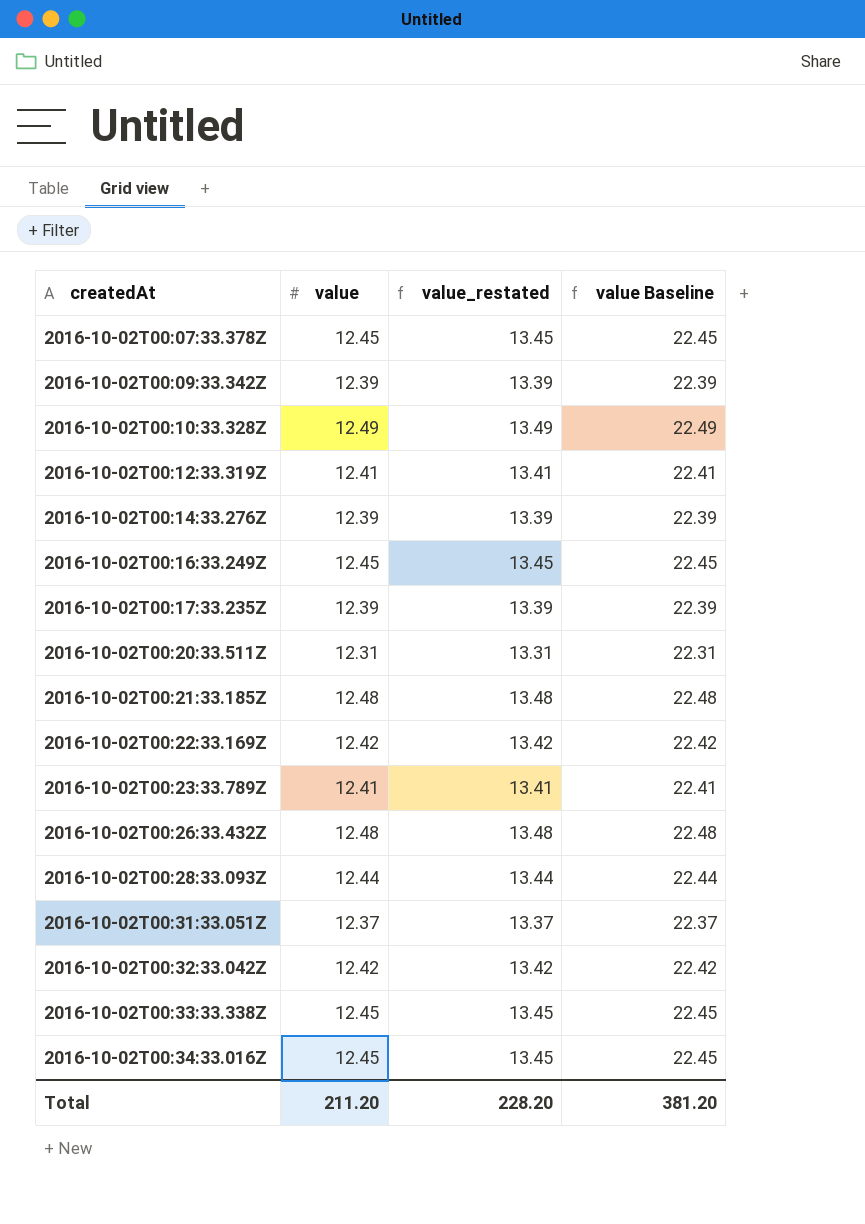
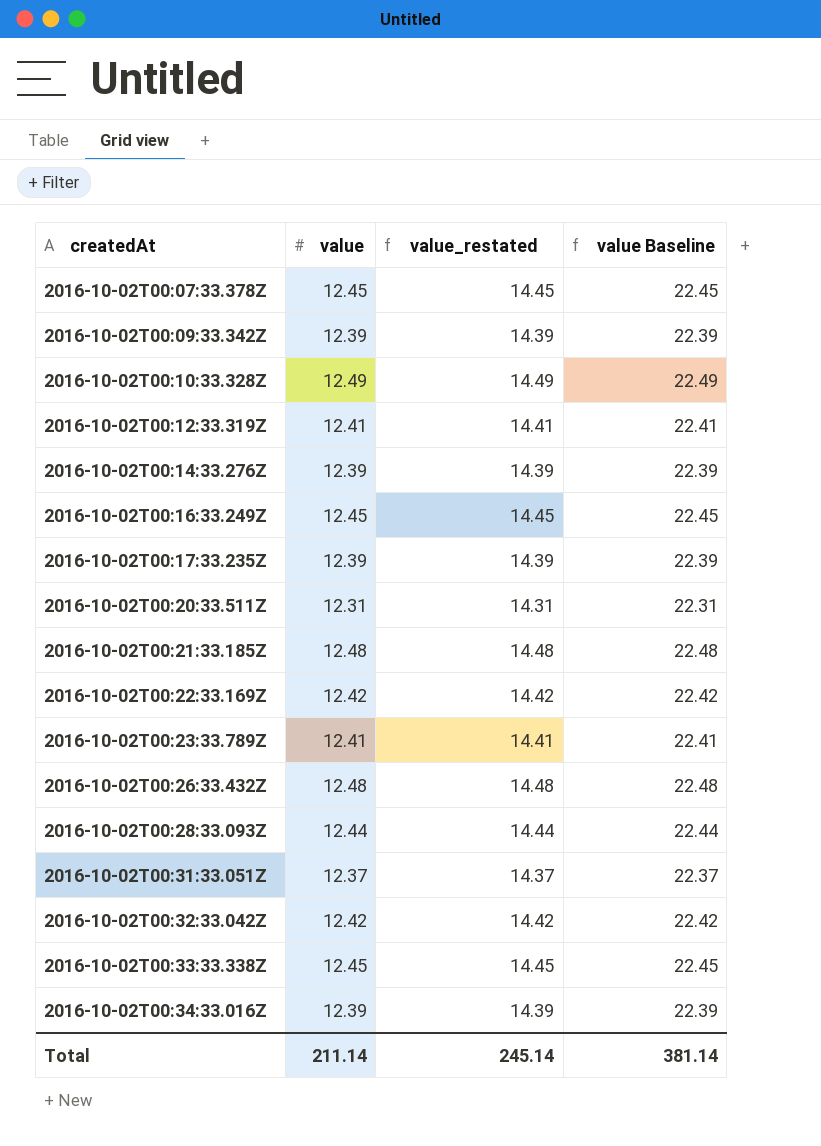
column value_restated | formula: [value] + 1 -> [value] + 2
2016-10-02T00:34:33.016Z | value: 12.45 -> 12.39
2016-10-02T00:34:33.016Z | value Baseline: 22.45 -> 22.39
Total | value: 211.20 -> 211.14
Total | value_restated: 228.20 -> 245.14
Total | value Baseline: 381.20 -> 381.14

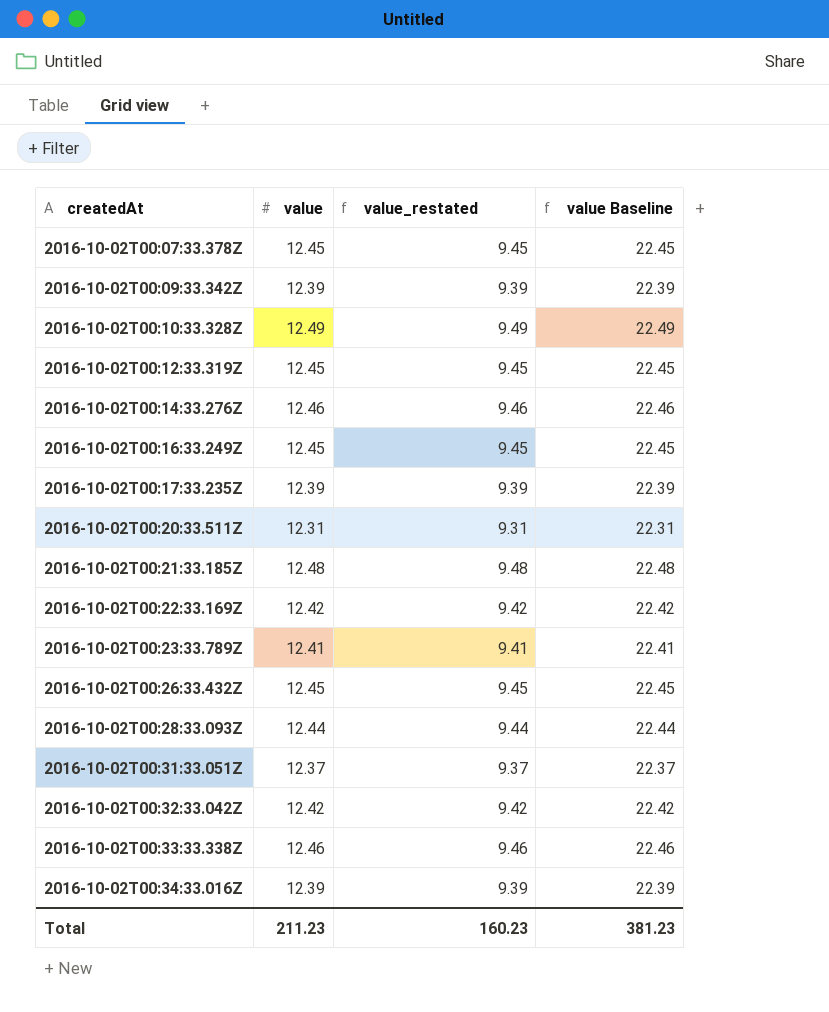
column value_restated | formula: [value] + 2 -> [value] - 3
2016-10-02T00:12:33.319Z | value: 12.41 -> 12.45
2016-10-02T00:12:33.319Z | value Baseline: 22.41 -> 22.45
2016-10-02T00:14:33.276Z | value: 12.39 -> 12.46
2016-10-02T00:14:33.276Z | value Baseline: 22.39 -> 22.46
2016-10-02T00:26:33.432Z | value: 12.48 -> 12.45
2016-10-02T00:26:33.432Z | value Baseline: 22.48 -> 22.45
2016-10-02T00:33:33.338Z | value: 12.45 -> 12.46
2016-10-02T00:33:33.338Z | value Baseline: 22.45 -> 22.46
Total | value: 211.14 -> 211.23
Total | value_restated: 245.14 -> 160.23
Total | value Baseline: 381.14 -> 381.23

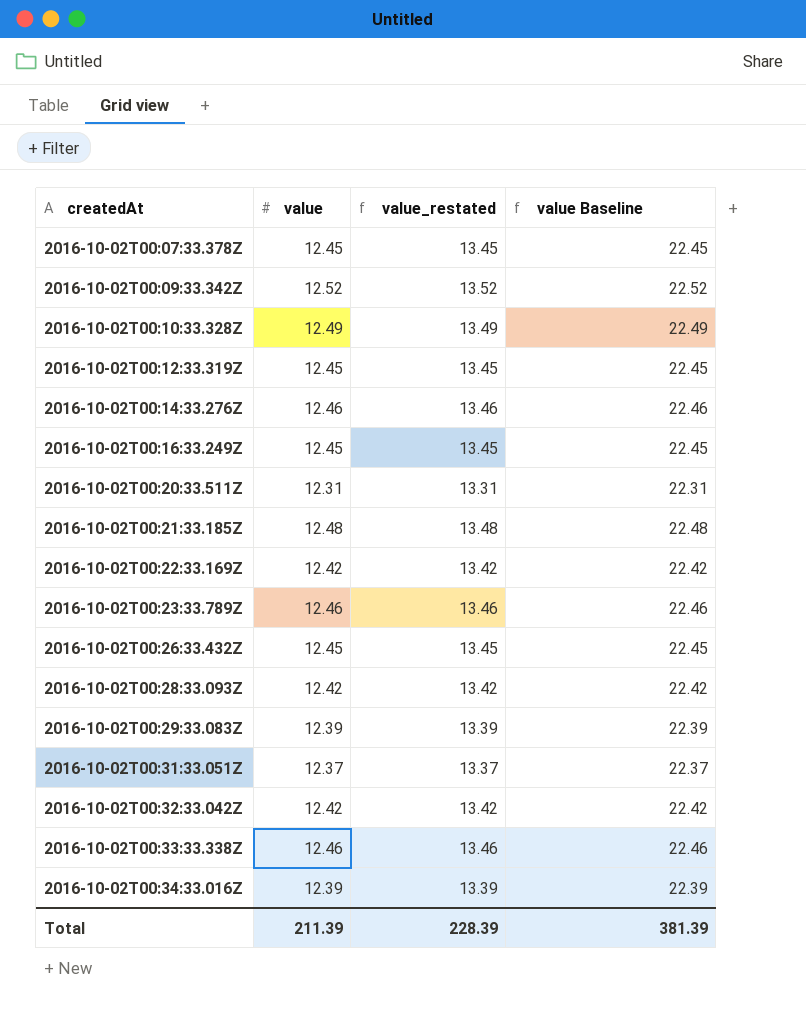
column value_restated | formula: [value] - 3 -> [value] + 1
row 2016-10-02T00:17:33.235Z: 12.39 | 9.39 | 22.39 -> none
2016-10-02T00:09:33.342Z | value: 12.39 -> 12.52
2016-10-02T00:09:33.342Z | value Baseline: 22.39 -> 22.52
2016-10-02T00:23:33.789Z | value: 12.41 -> 12.46
2016-10-02T00:23:33.789Z | value Baseline: 22.41 -> 22.46
2016-10-02T00:28:33.093Z | value: 12.44 -> 12.42
2016-10-02T00:28:33.093Z | value Baseline: 22.44 -> 22.42
row 2016-10-02T00:29:33.083Z: none -> 12.39 | 13.39 | 22.39
Total | value: 211.23 -> 211.39
Total | value_restated: 160.23 -> 228.39
Total | value Baseline: 381.23 -> 381.39

